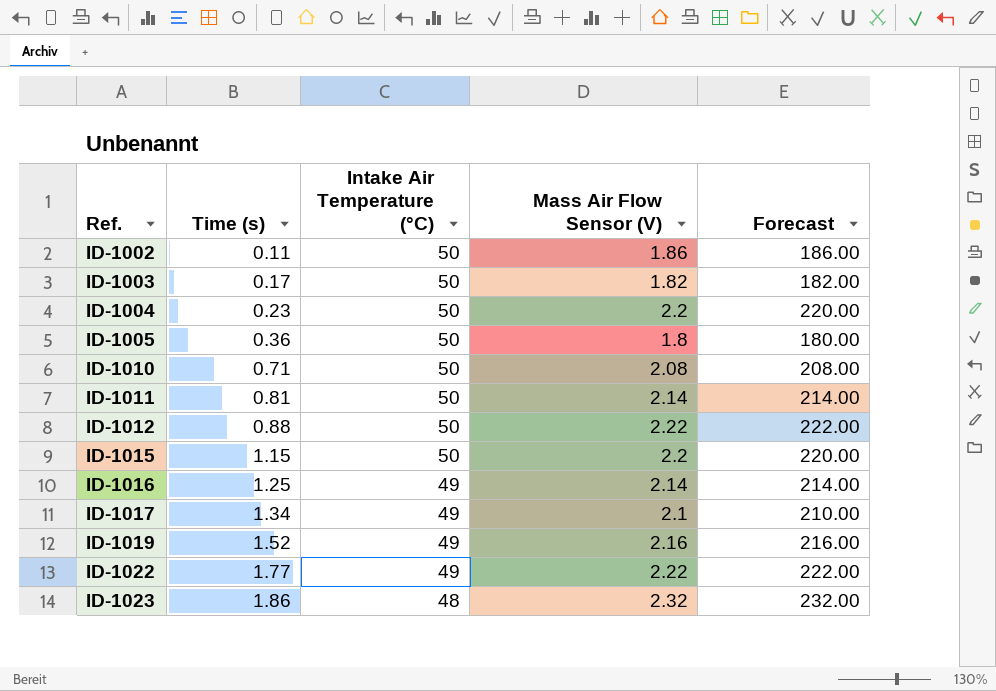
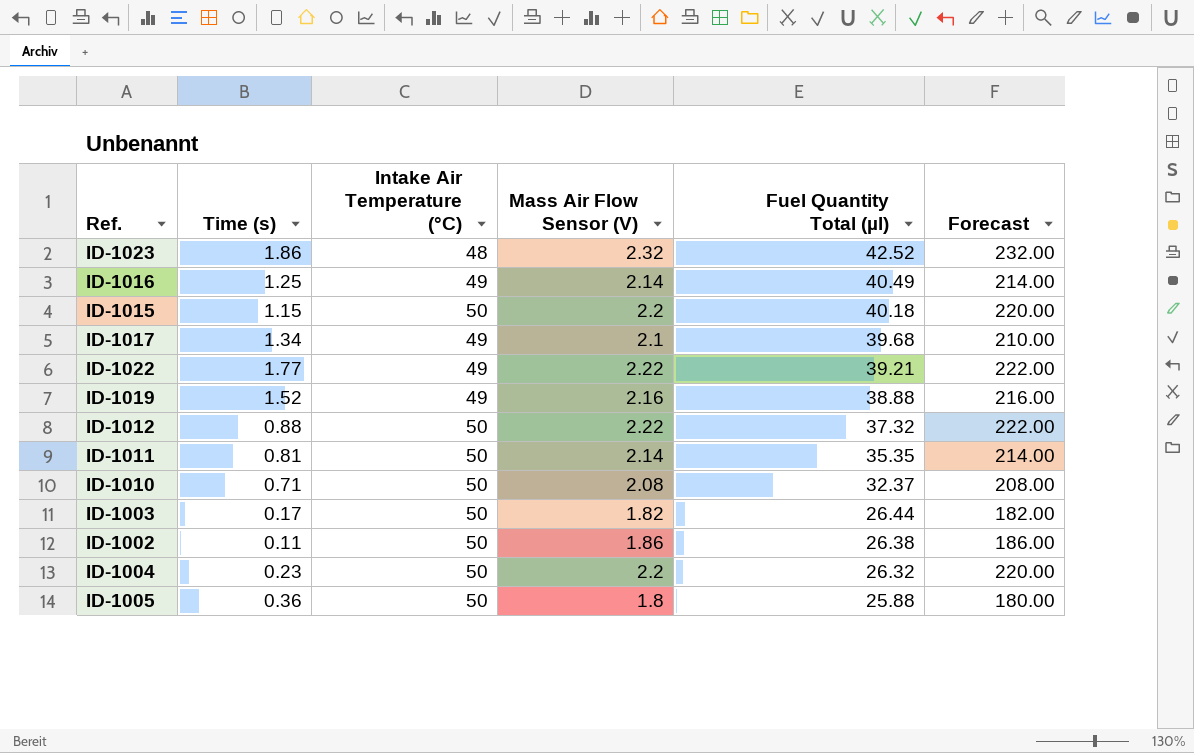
row order: Ref. ascending -> Fuel Quantity Total (µl) descending
column Fuel Quantity Total (µl) | position: none -> 5

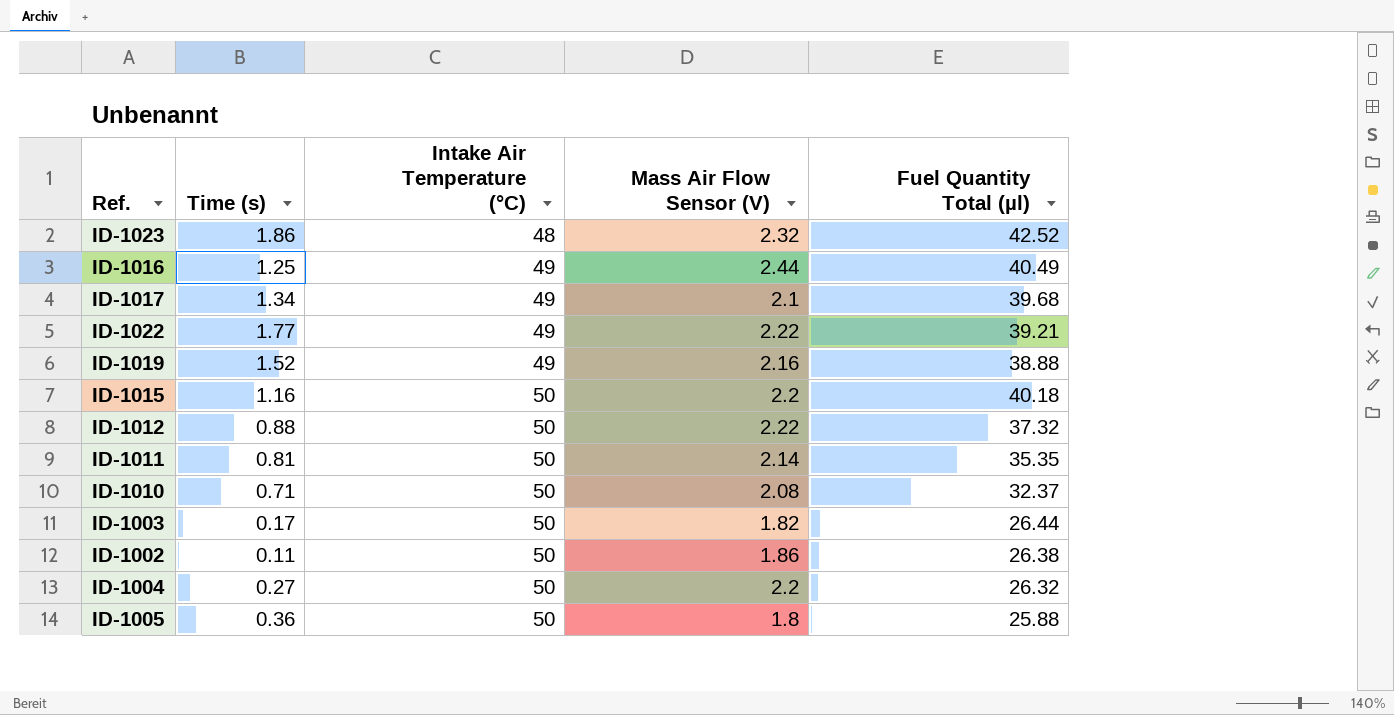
row order: Fuel Quantity Total (µl) descending -> Intake Air Temperature (°C) ascending
column Forecast | formula: [Mass Air Flow Sensor (V)] * 100 -> none
ID-1016 | Mass Air Flow Sensor (V): 2.14 -> 2.44
ID-1015 | Time (s): 1.15 -> 1.16
ID-1004 | Time (s): 0.23 -> 0.27

